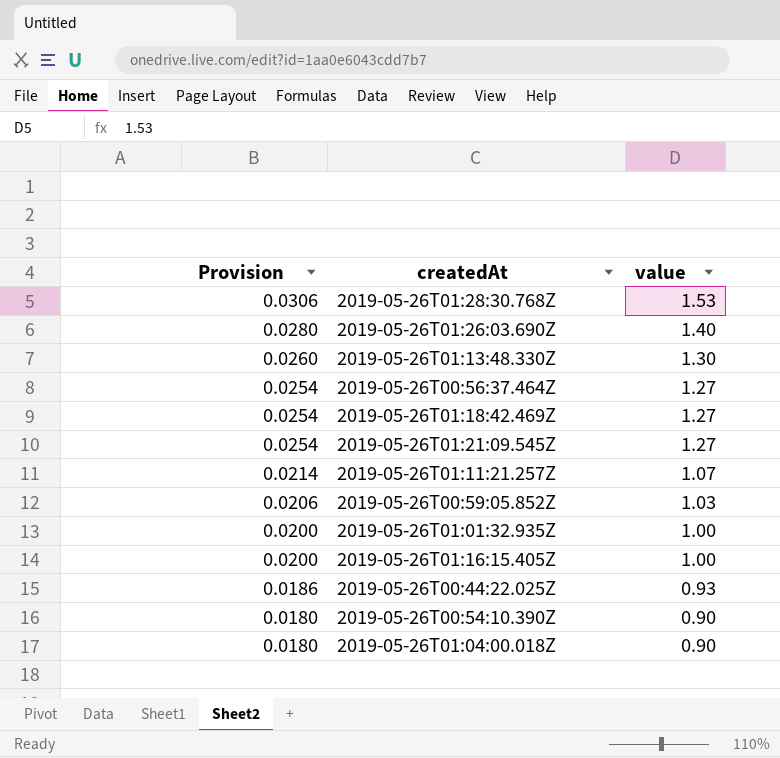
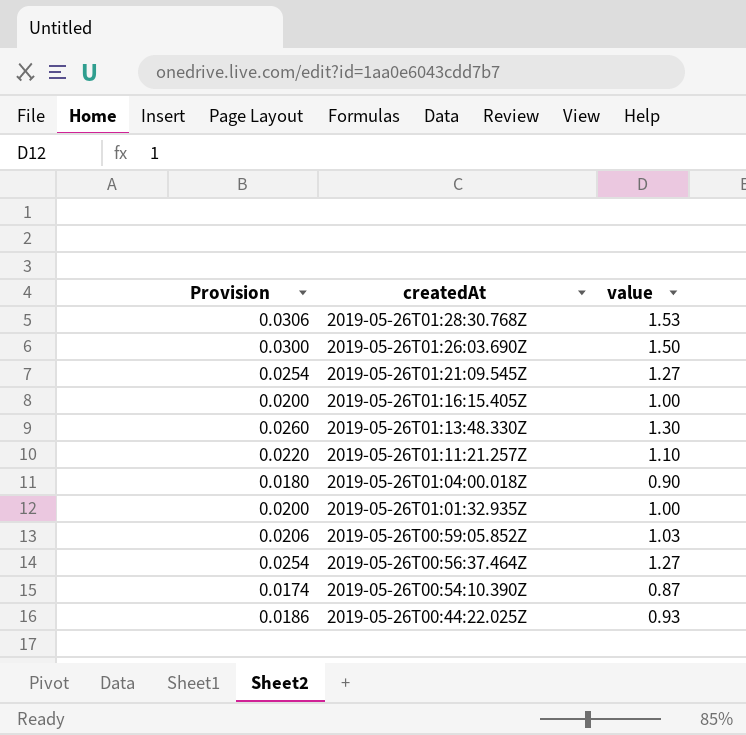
row order: Provision descending -> createdAt descending
row 2019-05-26T01:18:42.469Z: 0.0254 | 1.27 -> none
2019-05-26T01:26:03.690Z | Provision: 0.0280 -> 0.0300
2019-05-26T01:26:03.690Z | value: 1.40 -> 1.50
2019-05-26T01:11:21.257Z | Provision: 0.0214 -> 0.0220
2019-05-26T01:11:21.257Z | value: 1.07 -> 1.10
2019-05-26T00:54:10.390Z | Provision: 0.0180 -> 0.0174
2019-05-26T00:54:10.390Z | value: 0.90 -> 0.87

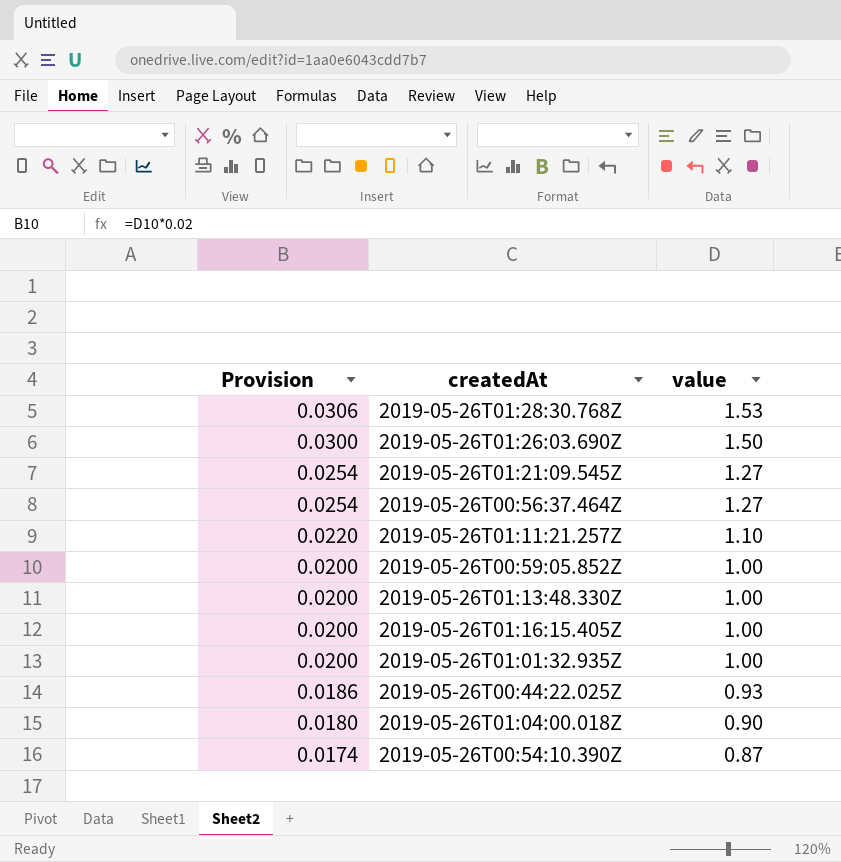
row order: createdAt descending -> Provision descending
2019-05-26T00:59:05.852Z | Provision: 0.0206 -> 0.0200
2019-05-26T00:59:05.852Z | value: 1.03 -> 1.00
2019-05-26T01:13:48.330Z | Provision: 0.0260 -> 0.0200
2019-05-26T01:13:48.330Z | value: 1.30 -> 1.00

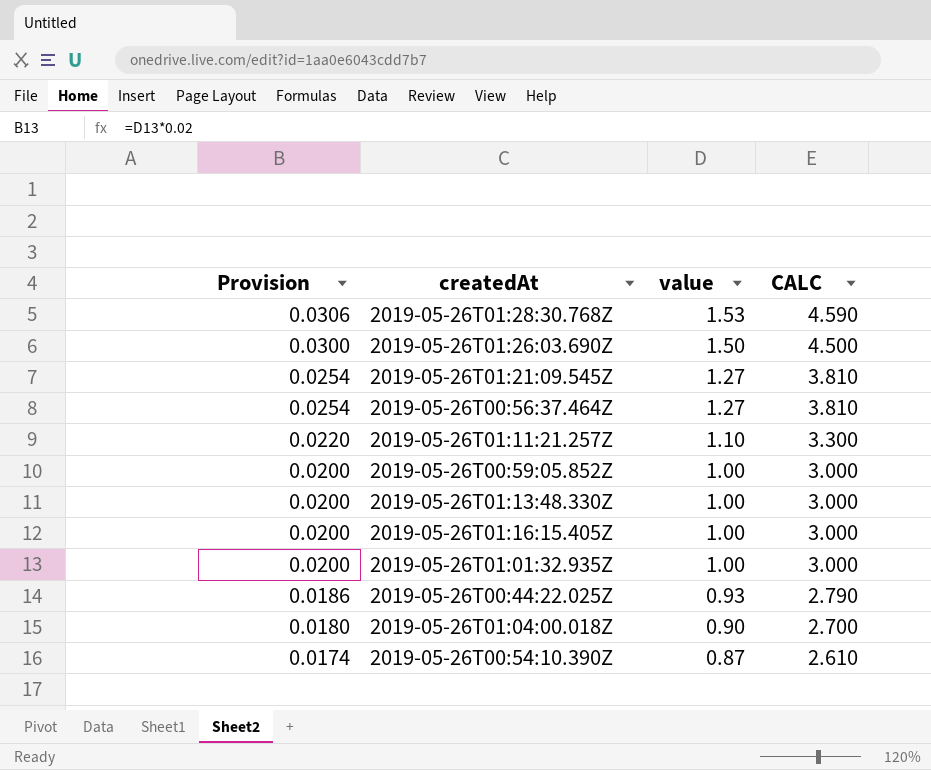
column CALC | formula: none -> [value] * 3

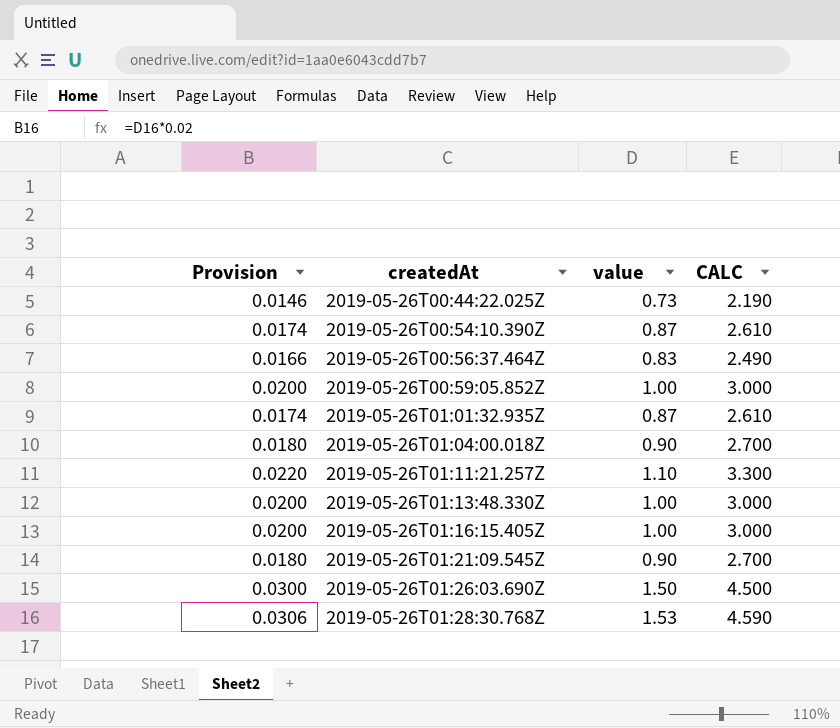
row order: Provision descending -> createdAt ascending
2019-05-26T00:44:22.025Z | Provision: 0.0186 -> 0.0146
2019-05-26T00:44:22.025Z | value: 0.93 -> 0.73
2019-05-26T00:44:22.025Z | CALC: 2.790 -> 2.190
2019-05-26T00:56:37.464Z | Provision: 0.0254 -> 0.0166
2019-05-26T00:56:37.464Z | value: 1.27 -> 0.83
2019-05-26T00:56:37.464Z | CALC: 3.810 -> 2.490
2019-05-26T01:01:32.935Z | Provision: 0.0200 -> 0.0174
2019-05-26T01:01:32.935Z | value: 1.00 -> 0.87
2019-05-26T01:01:32.935Z | CALC: 3.000 -> 2.610
2019-05-26T01:21:09.545Z | Provision: 0.0254 -> 0.0180
2019-05-26T01:21:09.545Z | value: 1.27 -> 0.90
2019-05-26T01:21:09.545Z | CALC: 3.810 -> 2.700

